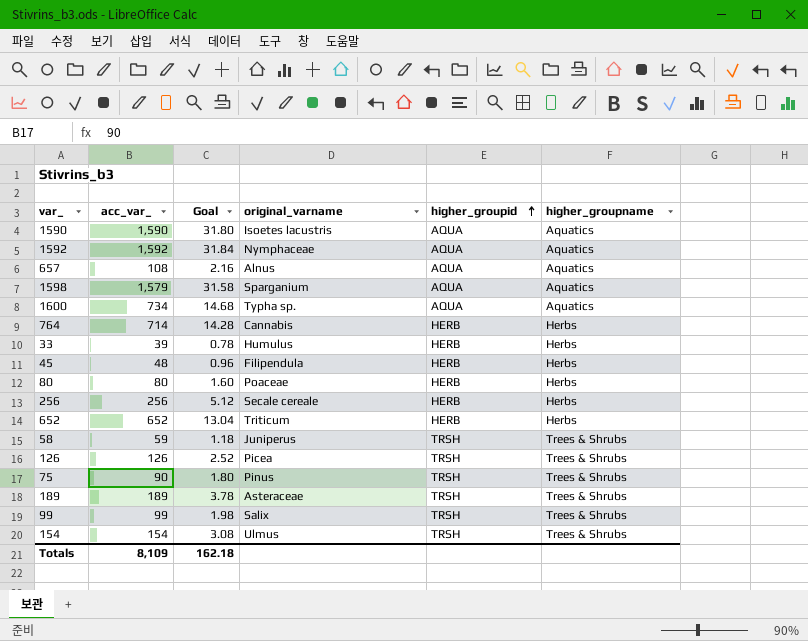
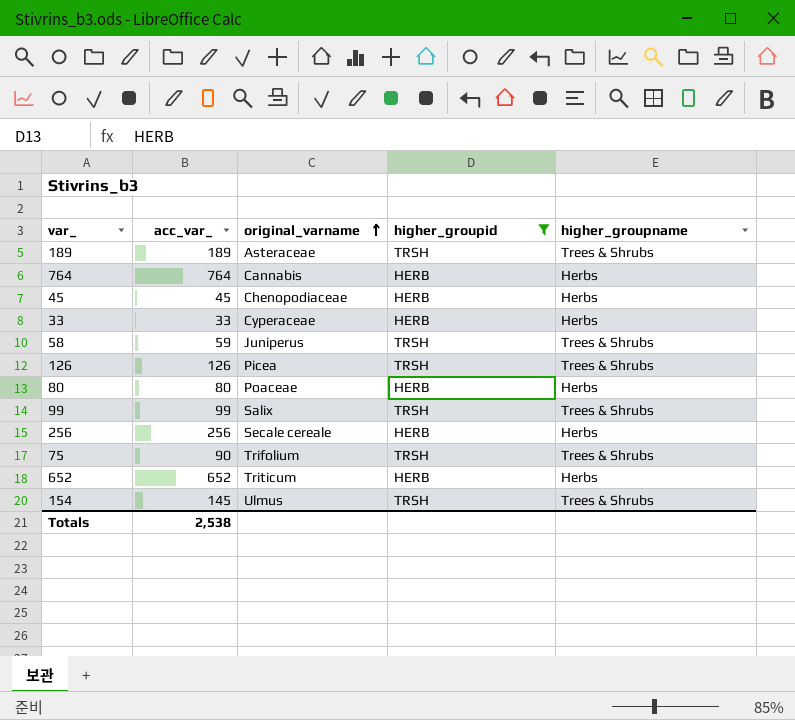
filter: none -> higher_groupid != AQUA
row order: higher_groupid ascending -> original_varname ascending
column Goal | formula: [acc_var_] * 0.02 -> none
764 | acc_var_: 714 -> 764
45 | acc_var_: 48 -> 45
45 | original_varname: Filipendula -> Chenopodiaceae
33 | acc_var_: 39 -> 33
33 | original_varname: Humulus -> Cyperaceae
75 | original_varname: Pinus -> Trifolium
154 | acc_var_: 154 -> 145
Totals | acc_var_: 8,109 -> 2,538

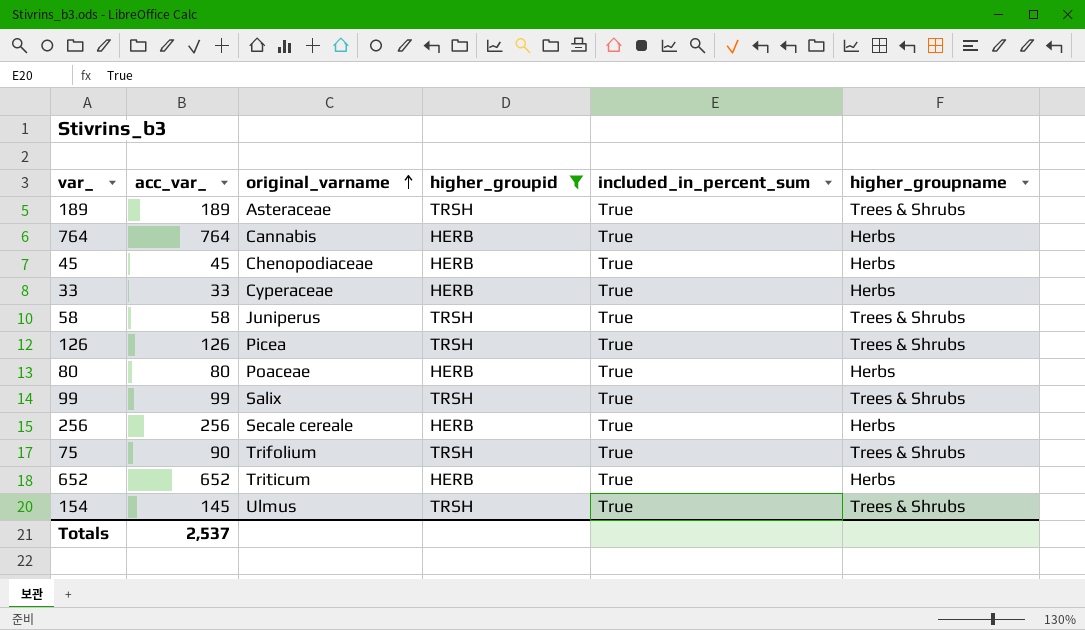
column included_in_percent_sum | position: none -> 5
58 | acc_var_: 59 -> 58
Totals | acc_var_: 2,538 -> 2,537

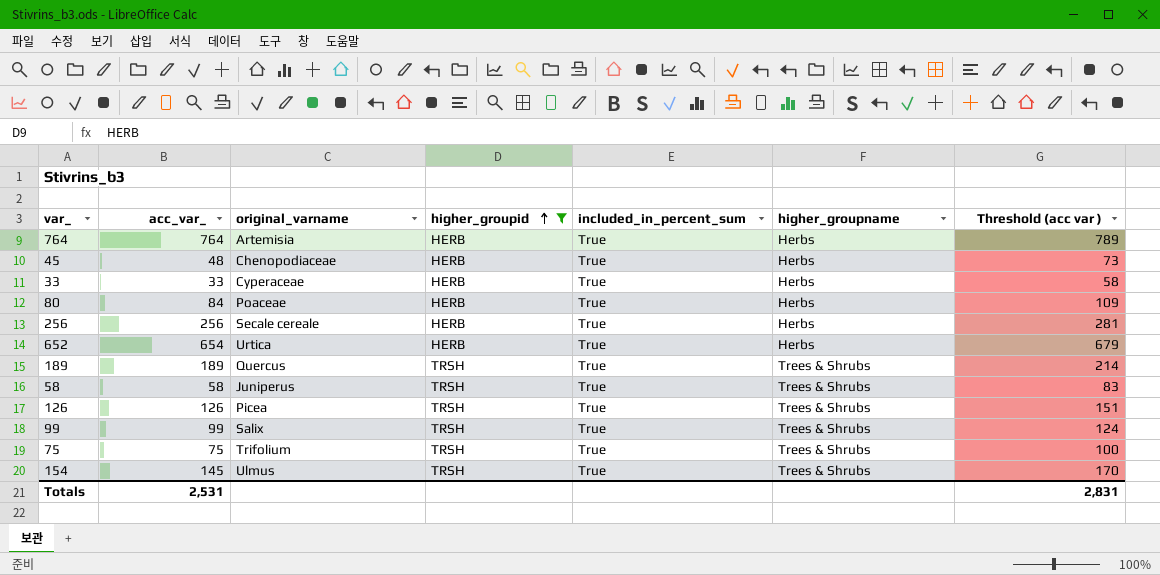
row order: original_varname ascending -> higher_groupid ascending
column Threshold (acc var ) | formula: none -> [acc_var_] + 25
764 | original_varname: Cannabis -> Artemisia
45 | acc_var_: 45 -> 48
80 | acc_var_: 80 -> 84
652 | acc_var_: 652 -> 654
652 | original_varname: Triticum -> Urtica
189 | original_varname: Asteraceae -> Quercus
75 | acc_var_: 90 -> 75
Totals | acc_var_: 2,537 -> 2,531

